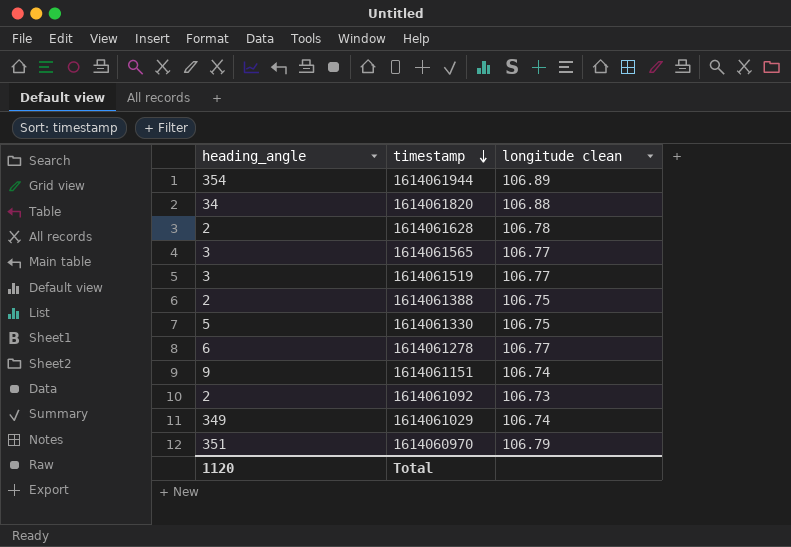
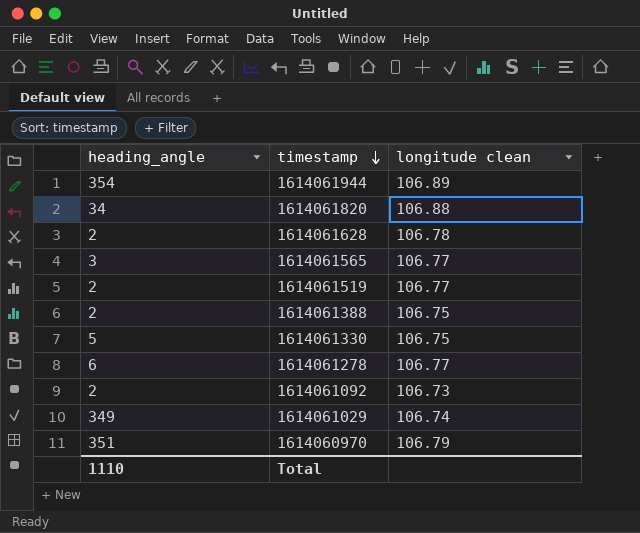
row 1614061151: 9 | 106.74 -> none
1614061519 | heading_angle: 3 -> 2
Total | heading_angle: 1120 -> 1110

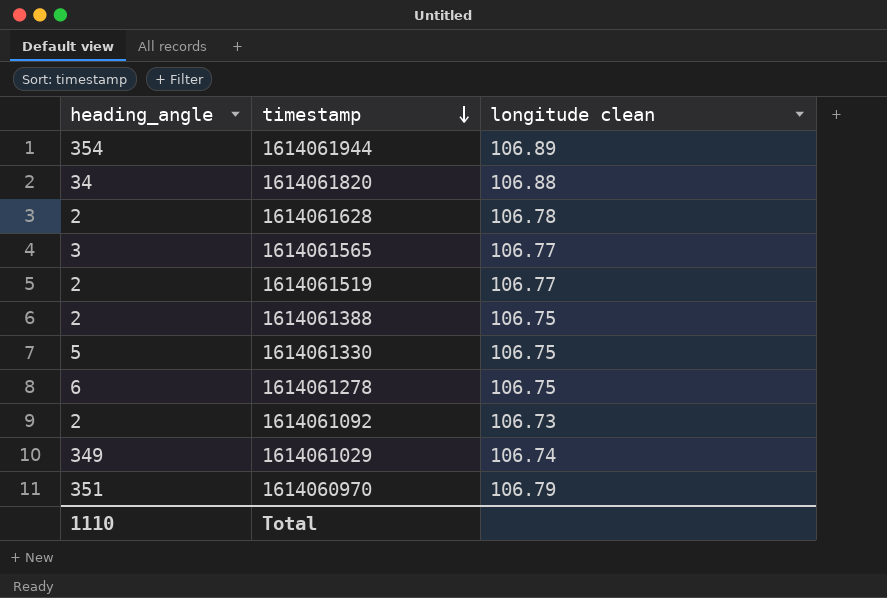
1614061278 | longitude clean: 106.77 -> 106.75

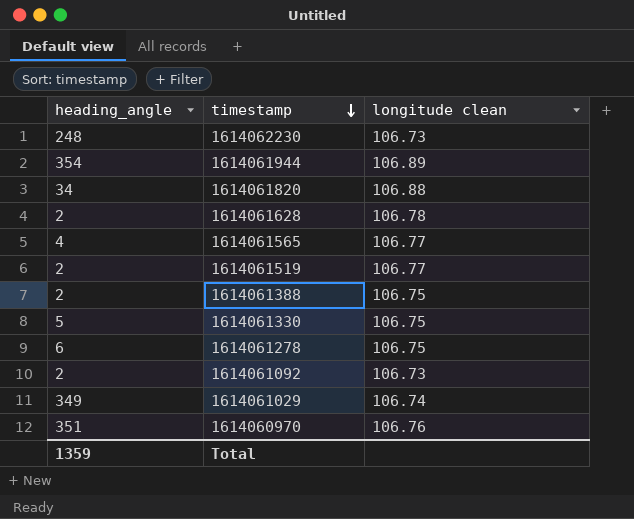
row 1614062230: none -> 248 | 106.73
1614061565 | heading_angle: 3 -> 4
1614060970 | longitude clean: 106.79 -> 106.76
Total | heading_angle: 1110 -> 1359

